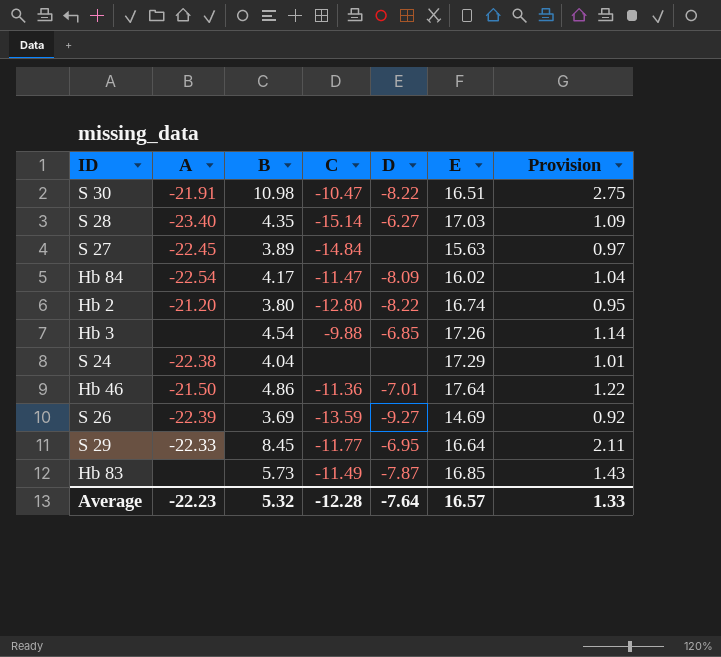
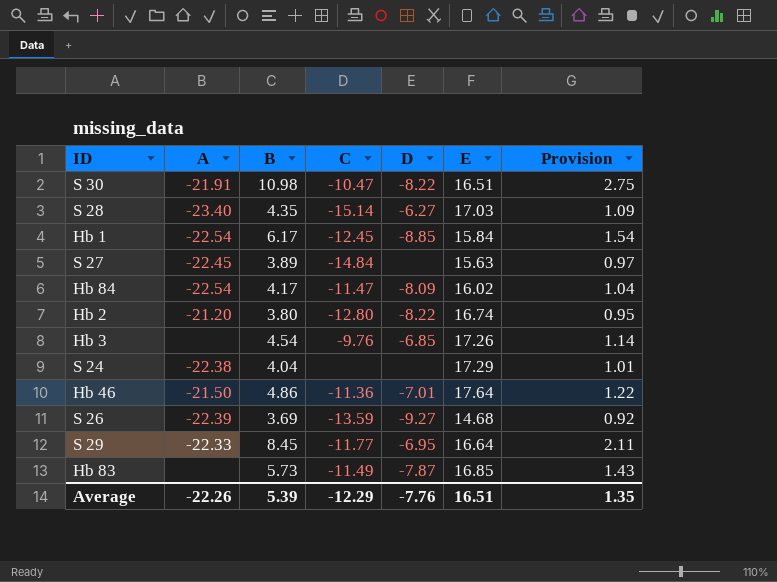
row Hb 1: none -> -22.54 | 6.17 | -12.45 | -8.85 | 15.84 | 1.54
Hb 3 | C: -9.88 -> -9.76
S 26 | E: 14.69 -> 14.68
Average | A: -22.23 -> -22.26
Average | B: 5.32 -> 5.39
Average | C: -12.28 -> -12.29
Average | D: -7.64 -> -7.76
Average | E: 16.57 -> 16.51
Average | Provision: 1.33 -> 1.35

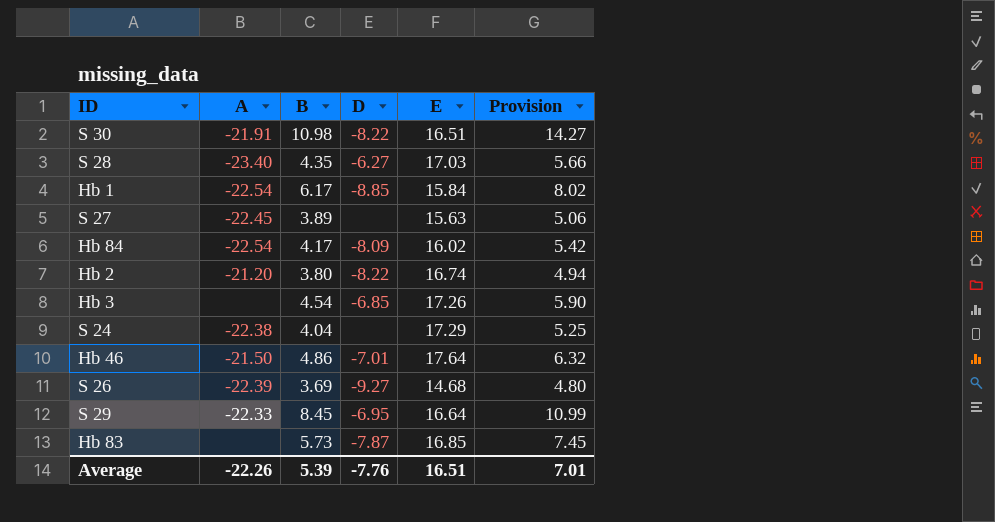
column C | position: 4 -> none
column Provision | formula: [B] * 0.25 -> [B] * 1.3
Average | Provision: 1.35 -> 7.01

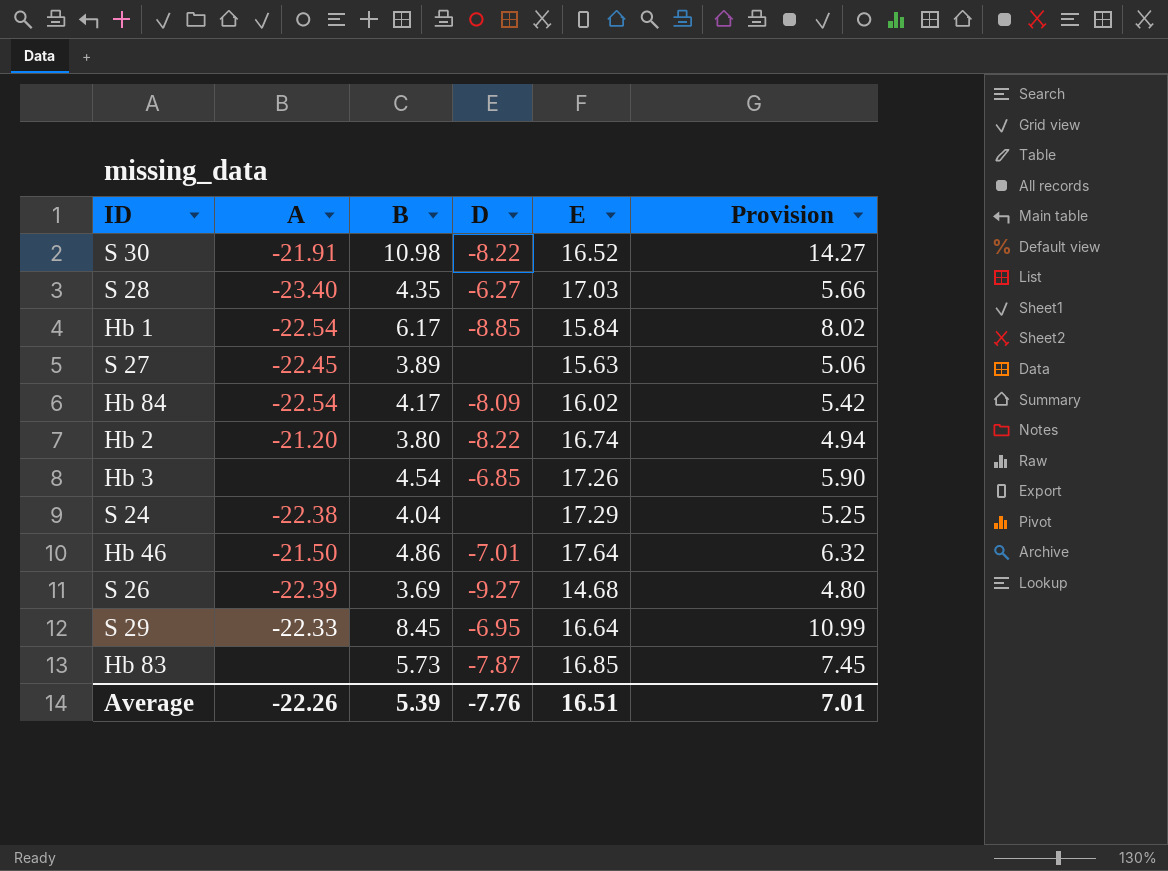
S 30 | E: 16.51 -> 16.52

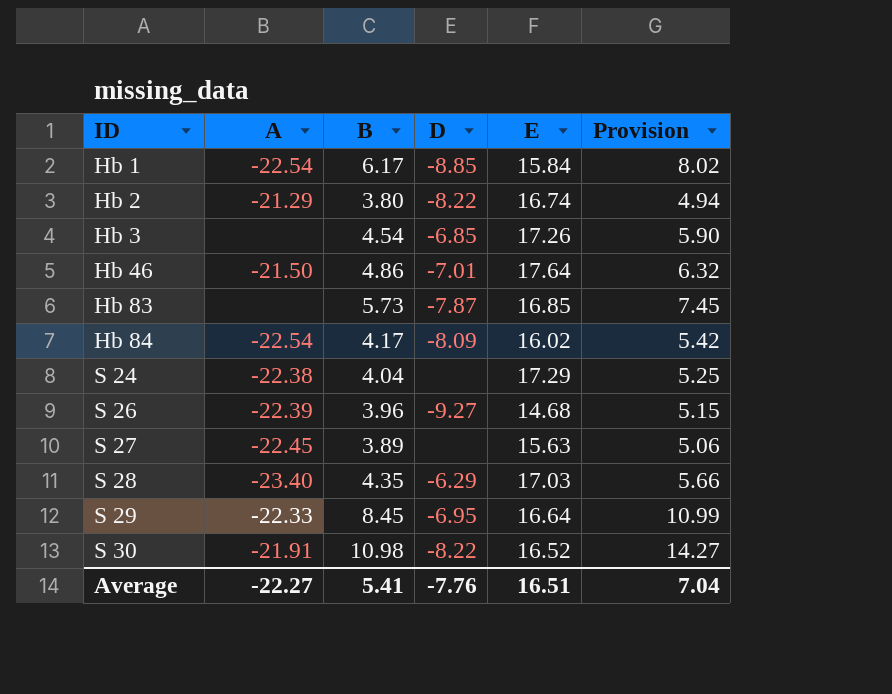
row order: none -> ID ascending
Hb 2 | A: -21.20 -> -21.29
S 26 | B: 3.69 -> 3.96
S 26 | Provision: 4.80 -> 5.15
S 28 | D: -6.27 -> -6.29
Average | A: -22.26 -> -22.27
Average | B: 5.39 -> 5.41
Average | Provision: 7.01 -> 7.04

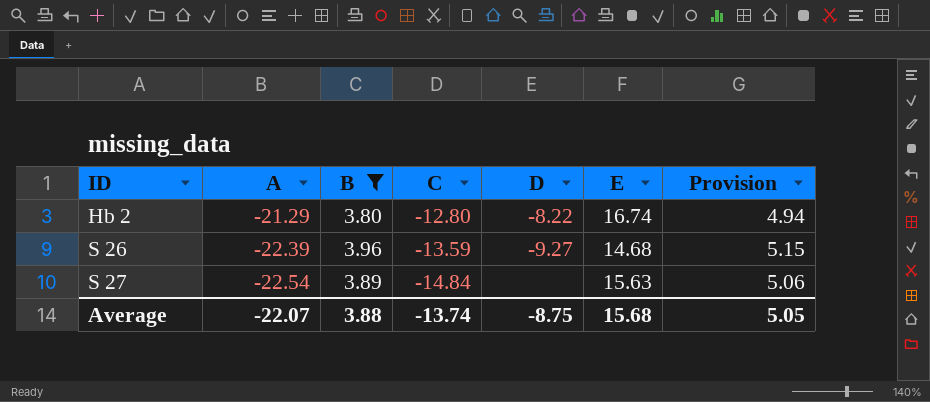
filter: none -> B <= 3.96
column C | position: none -> 4
S 27 | A: -22.45 -> -22.54
Average | A: -22.27 -> -22.07
Average | B: 5.41 -> 3.88
Average | D: -7.76 -> -8.75
Average | E: 16.51 -> 15.68
Average | Provision: 7.04 -> 5.05

